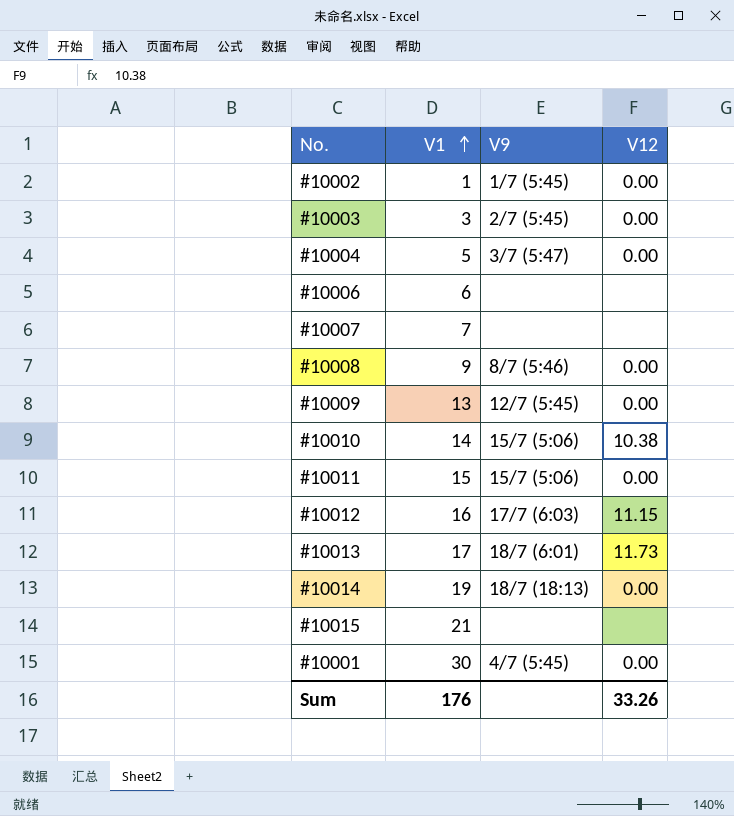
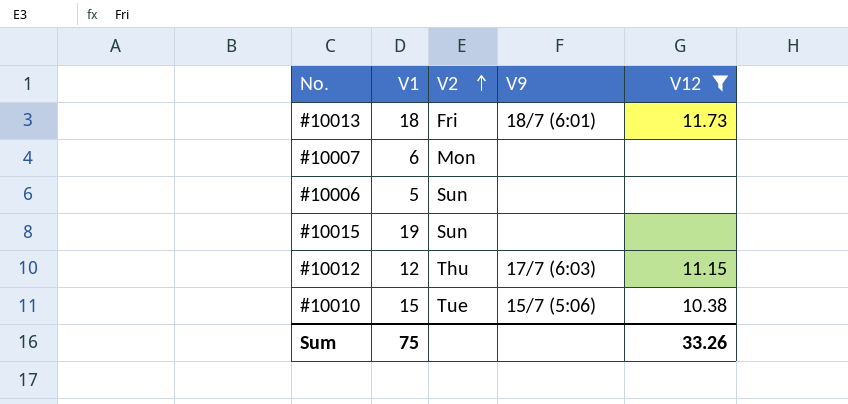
filter: none -> V12 != 0.00
row order: V1 ascending -> V2 ascending
column V2 | position: none -> 3
#10013 | V1: 17 -> 18
#10007 | V1: 7 -> 6
#10006 | V1: 6 -> 5
#10015 | V1: 21 -> 19
#10012 | V1: 16 -> 12
#10010 | V1: 14 -> 15
Sum | V1: 176 -> 75

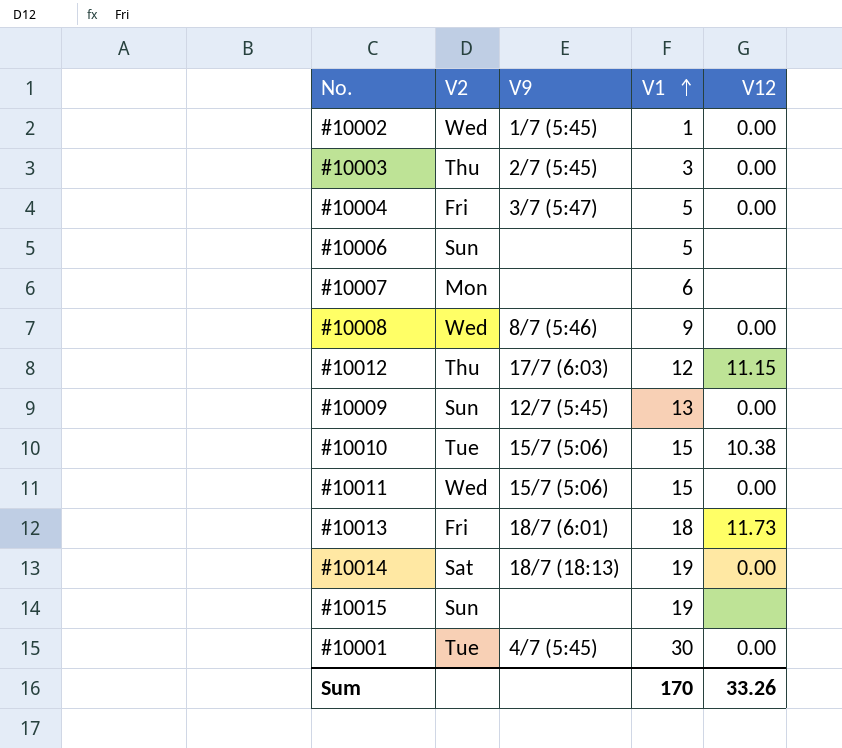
filter: V12 != 0.00 -> none
row order: V2 ascending -> V1 ascending
column V1 | position: 2 -> 4
Sum | V1: 75 -> 170

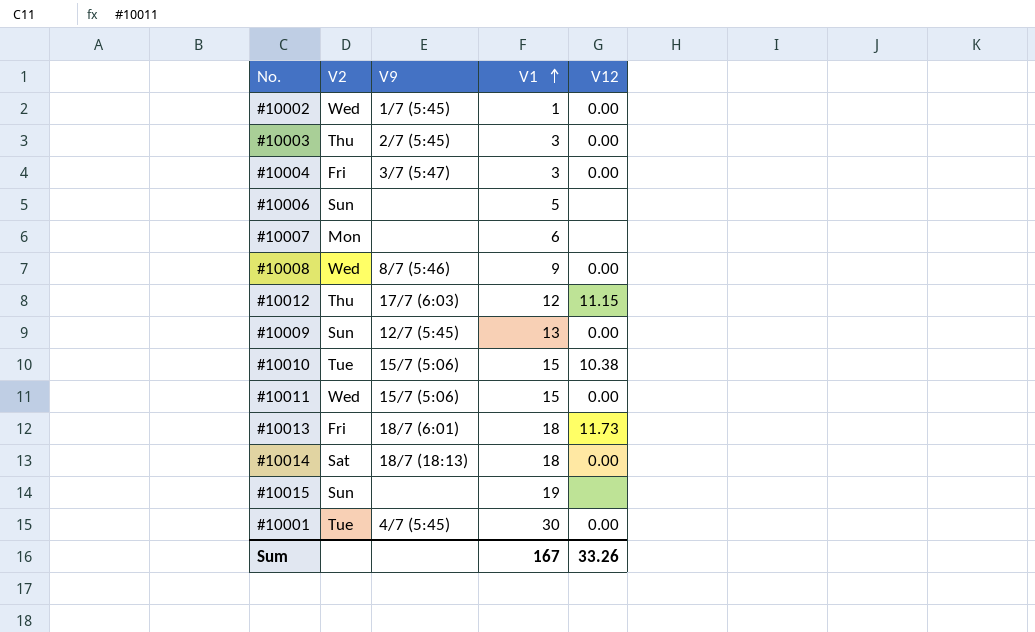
#10004 | V1: 5 -> 3
#10014 | V1: 19 -> 18
Sum | V1: 170 -> 167

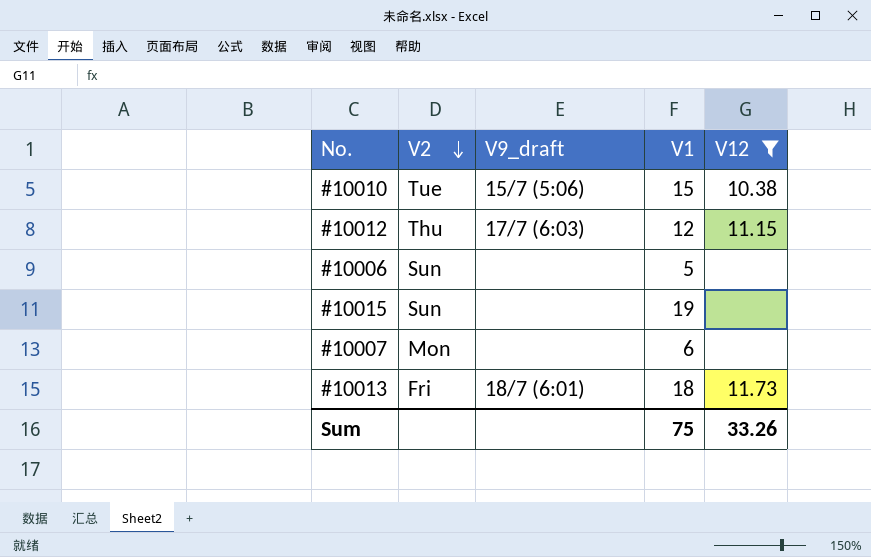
filter: none -> V12 != 0.00
row order: V1 ascending -> V2 descending
column name: V9 -> V9_draft
Sum | V1: 167 -> 75

